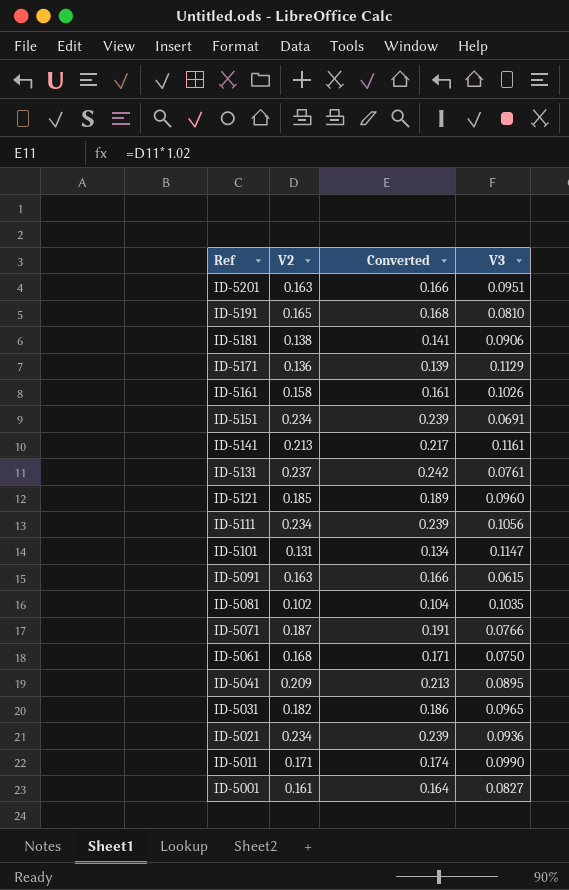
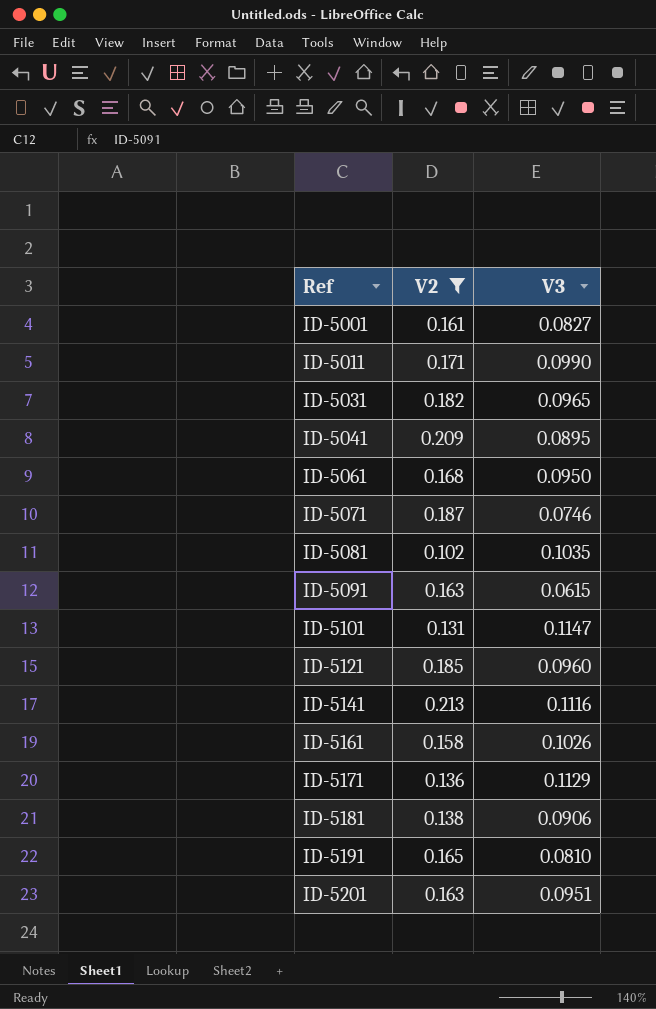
filter: none -> V2 <= 0.213
row order: Ref descending -> Ref ascending
column Converted | formula: [V2] * 1.02 -> none
ID-5061 | V3: 0.0750 -> 0.0950
ID-5071 | V3: 0.0766 -> 0.0746
ID-5141 | V3: 0.1161 -> 0.1116

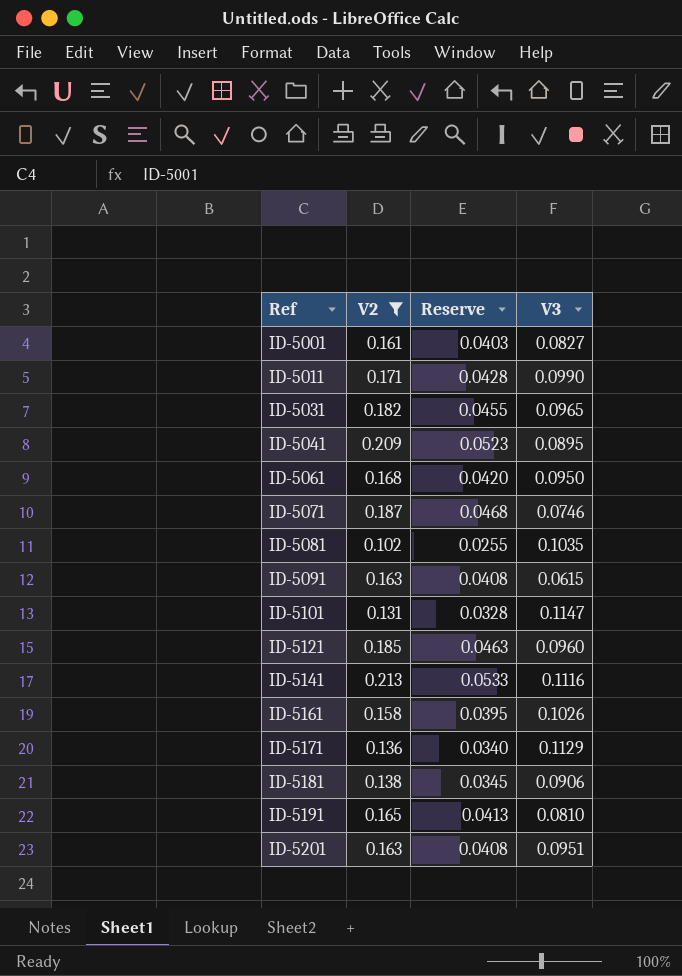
column Reserve | formula: none -> [V2] * 0.25

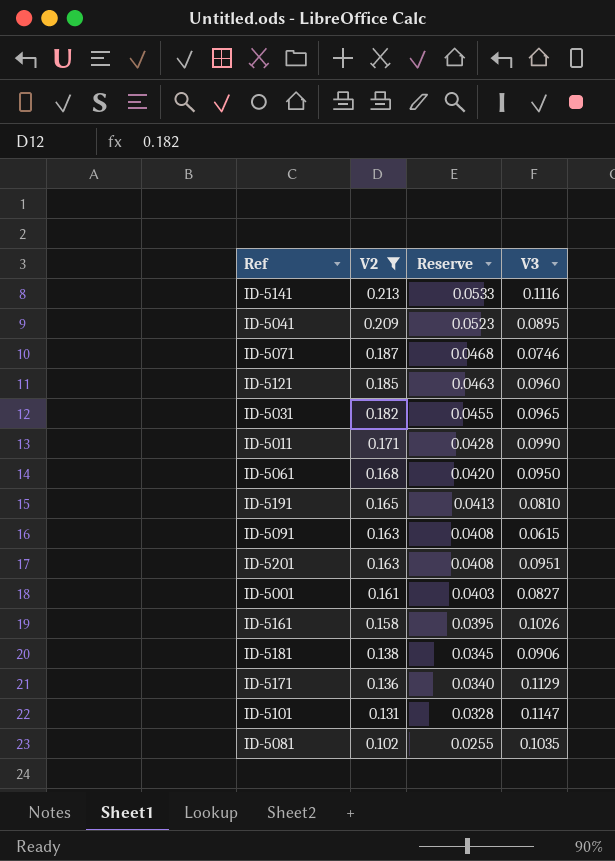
row order: Ref ascending -> V2 descending

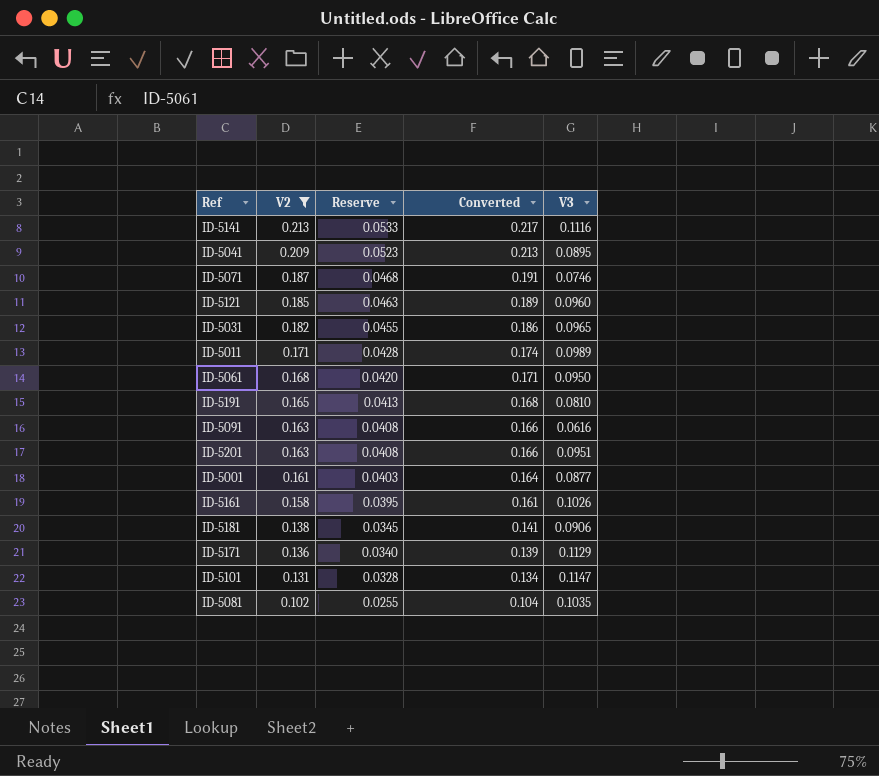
column Converted | formula: none -> [V2] * 1.02
ID-5011 | V3: 0.0990 -> 0.0989
ID-5091 | V3: 0.0615 -> 0.0616
ID-5001 | V3: 0.0827 -> 0.0877

